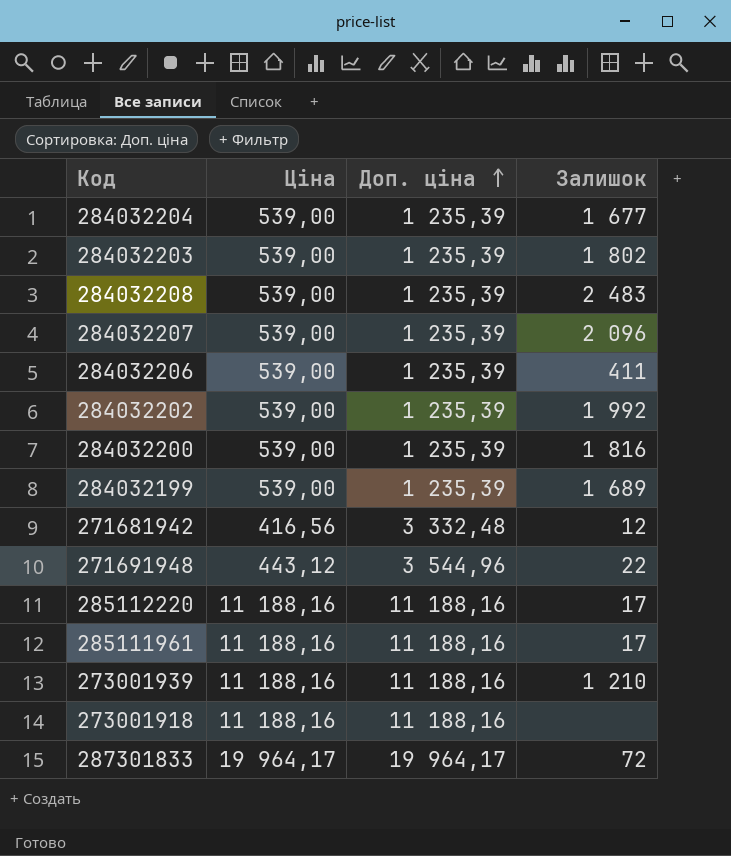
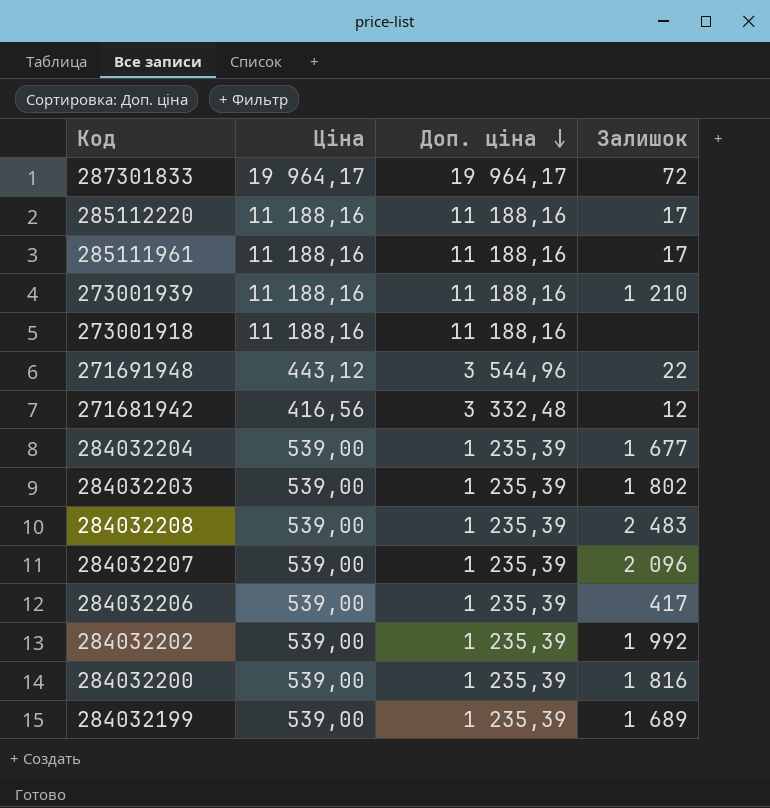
row order: Доп. ціна ascending -> Доп. ціна descending
284032206 | Залишок: 411 -> 417

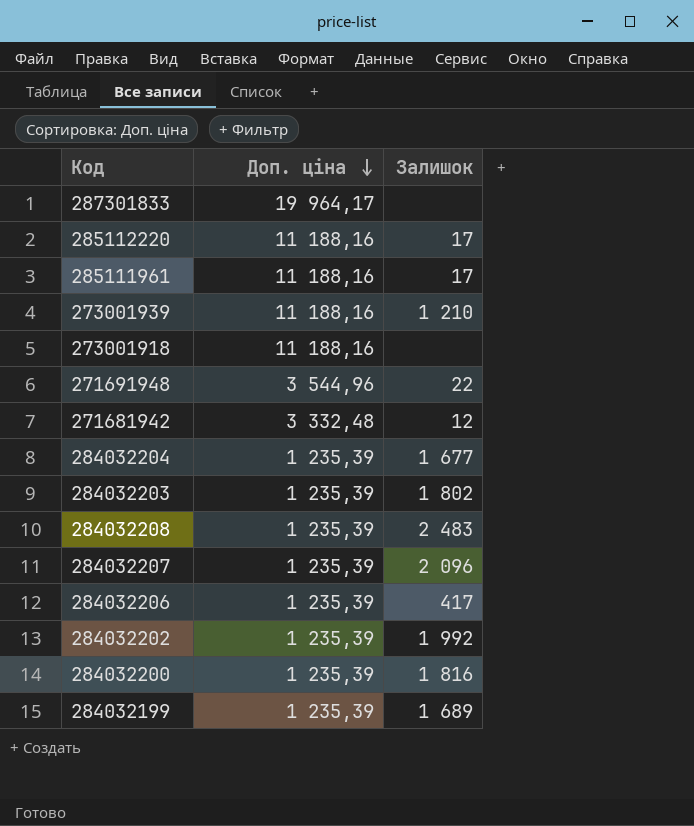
column Ціна | position: 2 -> none
287301833 | Залишок: 72 -> none

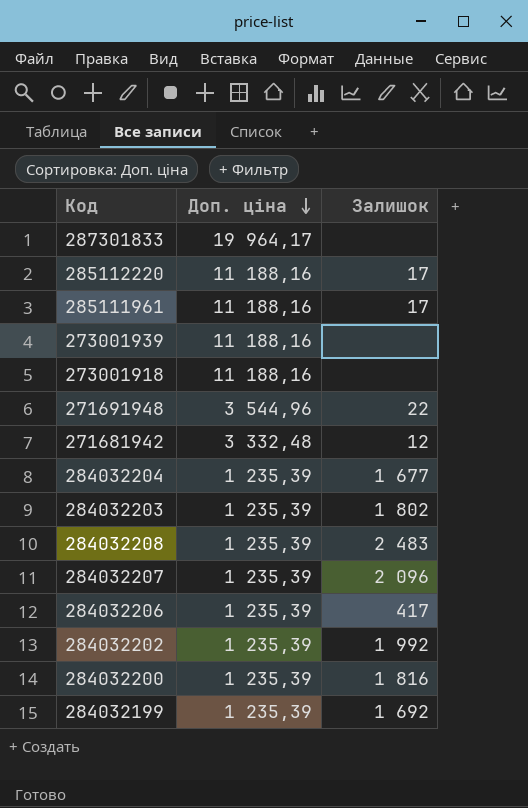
273001939 | Залишок: 1 210 -> none
284032199 | Залишок: 1 689 -> 1 692

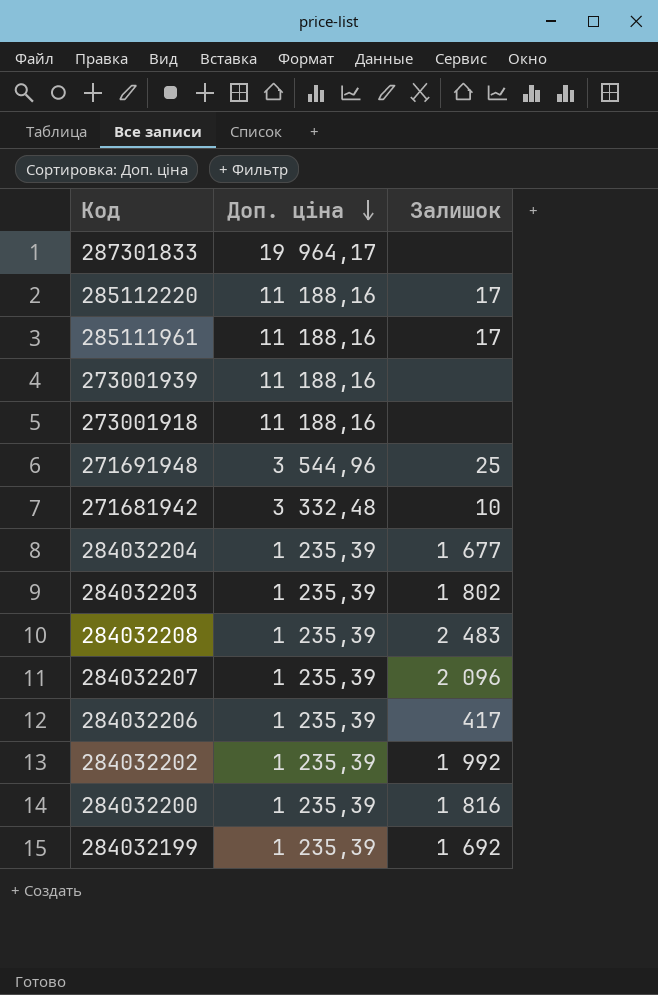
271691948 | Залишок: 22 -> 25
271681942 | Залишок: 12 -> 10

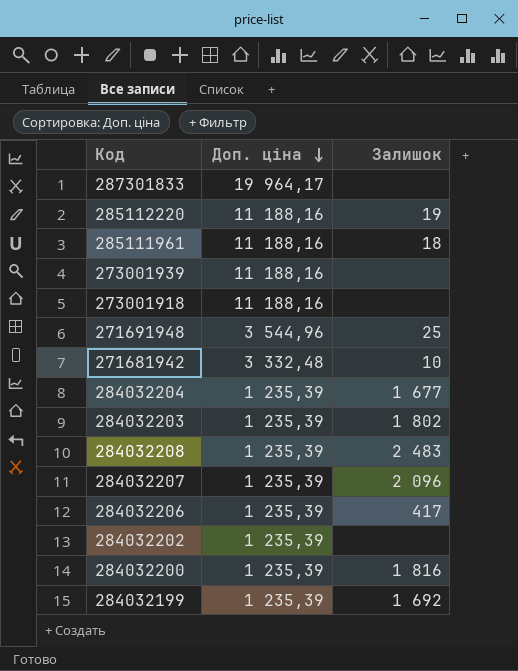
285112220 | Залишок: 17 -> 19
285111961 | Залишок: 17 -> 18
284032202 | Залишок: 1 992 -> none

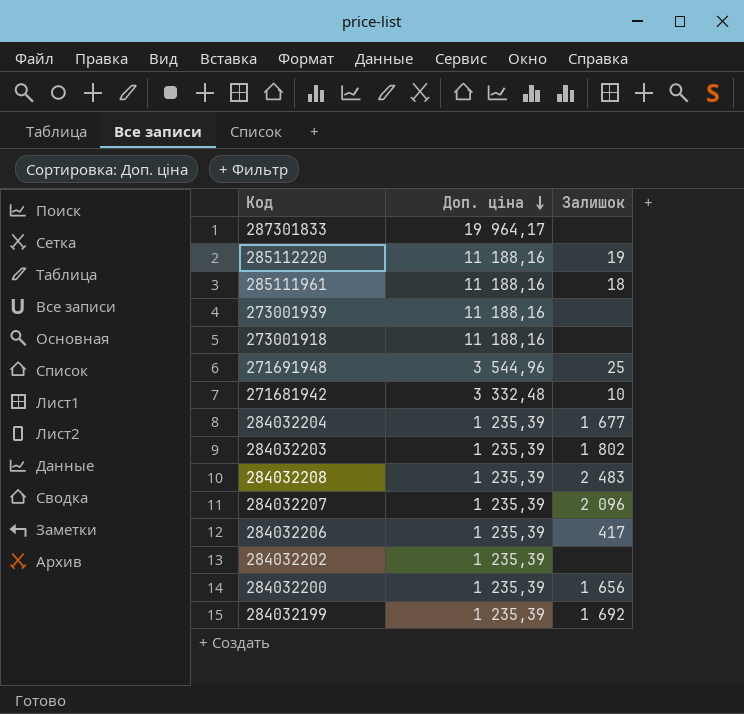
284032200 | Залишок: 1 816 -> 1 656

